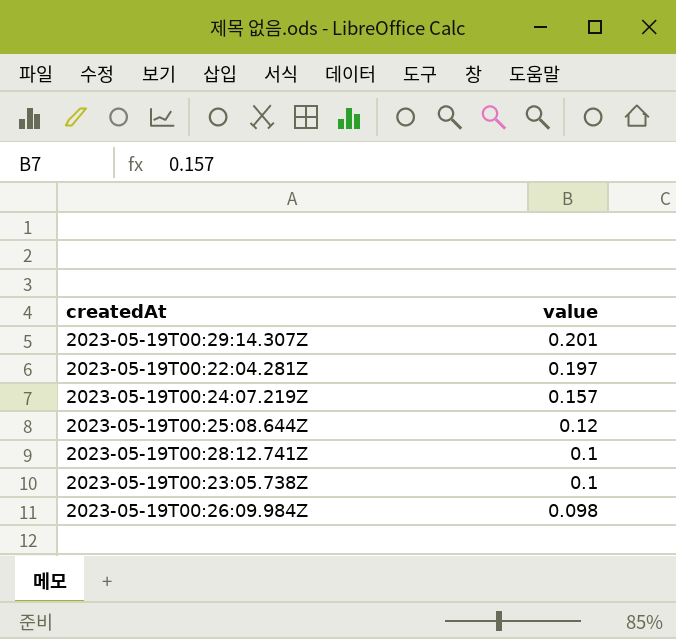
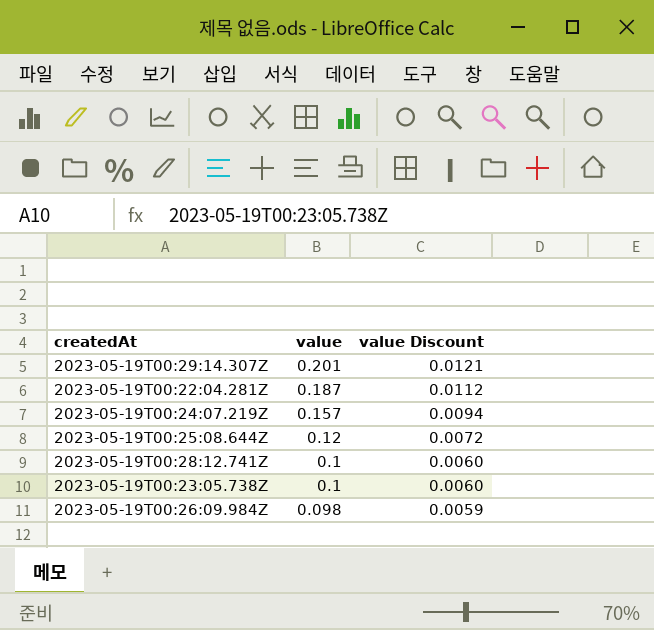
column value Discount | formula: none -> [value] * 0.06
2023-05-19T00:22:04.281Z | value: 0.197 -> 0.187

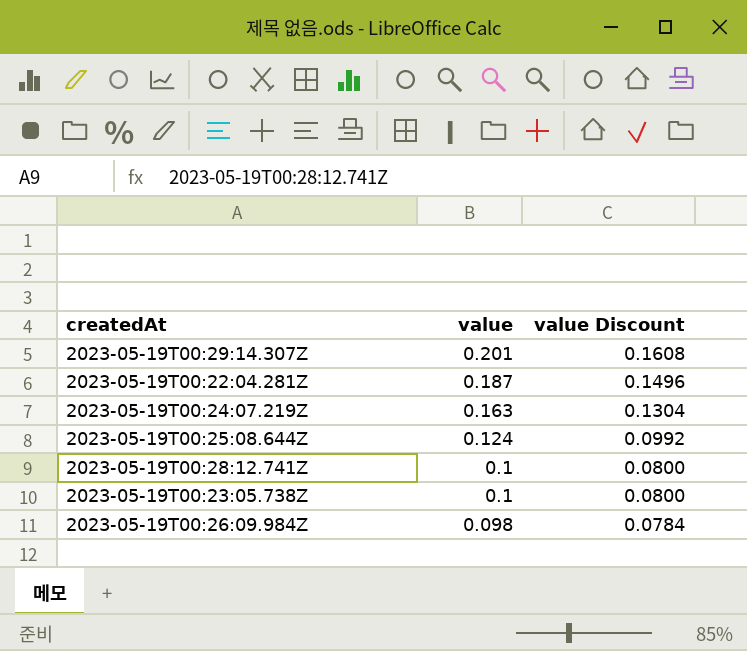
column value Discount | formula: [value] * 0.06 -> [value] * 0.8
2023-05-19T00:24:07.219Z | value: 0.157 -> 0.163
2023-05-19T00:25:08.644Z | value: 0.12 -> 0.124

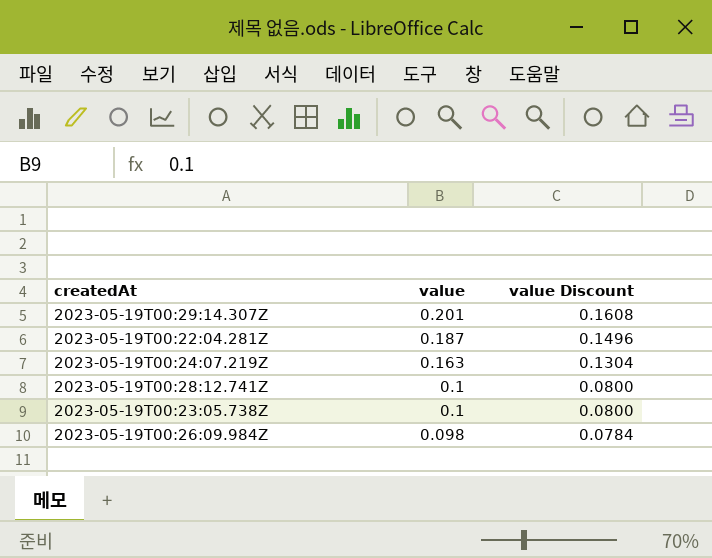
row 2023-05-19T00:25:08.644Z: 0.124 | 0.0992 -> none

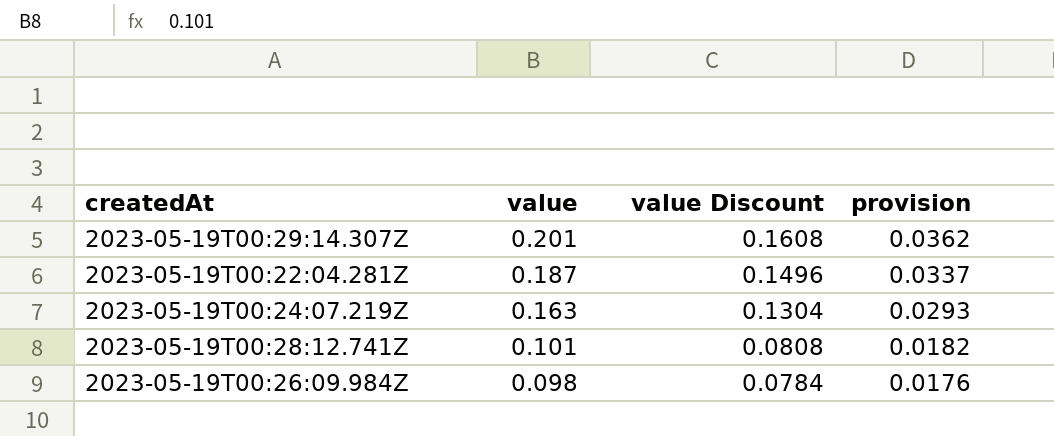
column provision | formula: none -> [value] * 0.18
row 2023-05-19T00:23:05.738Z: 0.1 | 0.0800 -> none
2023-05-19T00:28:12.741Z | value: 0.1 -> 0.101
2023-05-19T00:28:12.741Z | value Discount: 0.0800 -> 0.0808

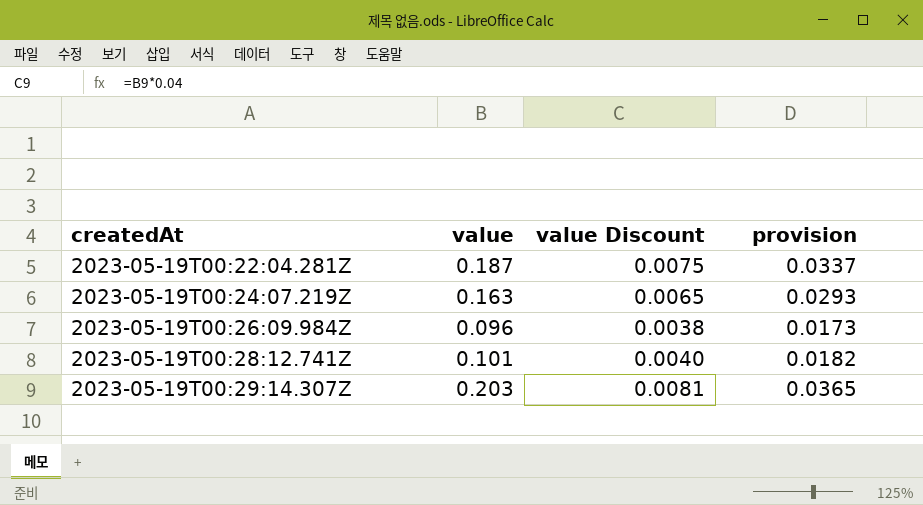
row order: value descending -> createdAt ascending
column value Discount | formula: [value] * 0.8 -> [value] * 0.04
2023-05-19T00:26:09.984Z | value: 0.098 -> 0.096
2023-05-19T00:26:09.984Z | provision: 0.0176 -> 0.0173
2023-05-19T00:29:14.307Z | value: 0.201 -> 0.203
2023-05-19T00:29:14.307Z | provision: 0.0362 -> 0.0365

